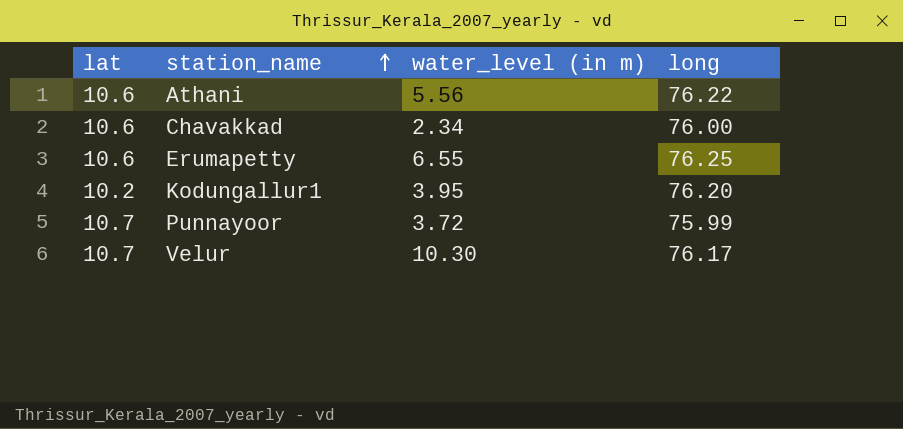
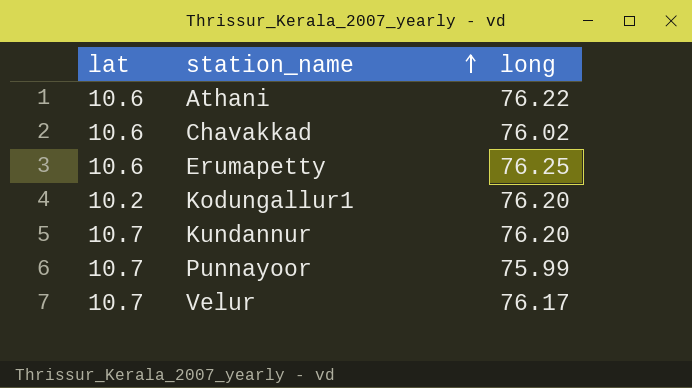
column water_level (in m) | position: 3 -> none
Chavakkad | long: 76.00 -> 76.02
row Kundannur: none -> 10.7 | 76.20

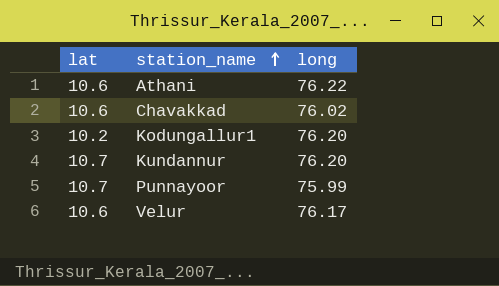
row Erumapetty: 10.6 | 76.25 -> none
Velur | lat: 10.7 -> 10.6

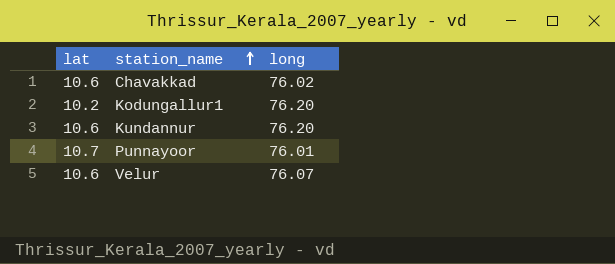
row Athani: 10.6 | 76.22 -> none
Kundannur | lat: 10.7 -> 10.6
Punnayoor | long: 75.99 -> 76.01
Velur | long: 76.17 -> 76.07

